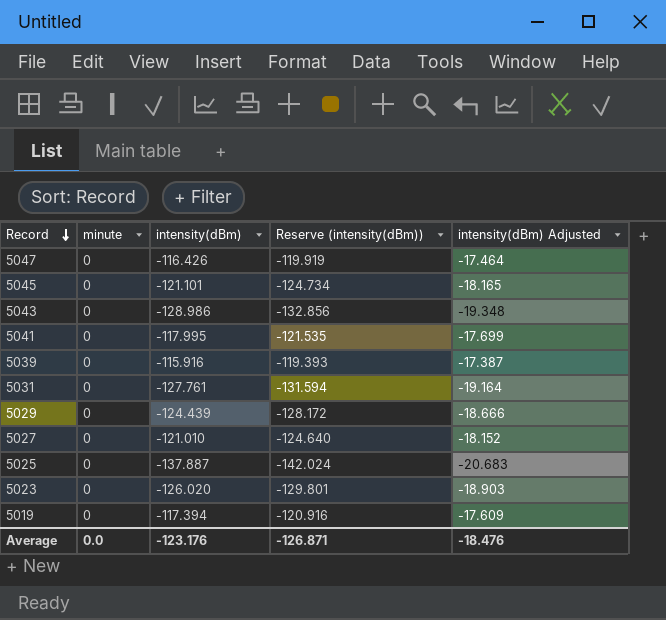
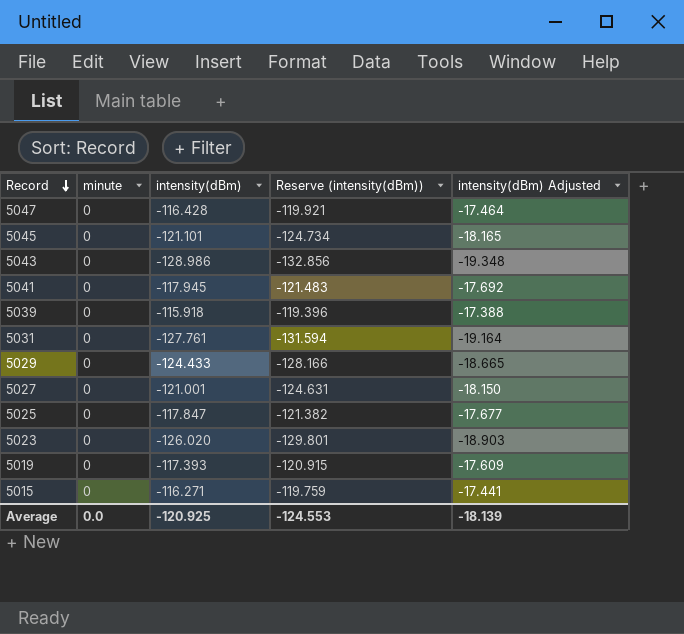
5047 | intensity(dBm): -116.426 -> -116.428
5047 | Reserve (intensity(dBm)): -119.919 -> -119.921
5041 | intensity(dBm): -117.995 -> -117.945
5041 | Reserve (intensity(dBm)): -121.535 -> -121.483
5041 | intensity(dBm) Adjusted: -17.699 -> -17.692
5039 | intensity(dBm): -115.916 -> -115.918
5039 | Reserve (intensity(dBm)): -119.393 -> -119.396
5039 | intensity(dBm) Adjusted: -17.387 -> -17.388
5029 | intensity(dBm): -124.439 -> -124.433
5029 | Reserve (intensity(dBm)): -128.172 -> -128.166
5029 | intensity(dBm) Adjusted: -18.666 -> -18.665
5027 | intensity(dBm): -121.010 -> -121.001
5027 | Reserve (intensity(dBm)): -124.640 -> -124.631
5027 | intensity(dBm) Adjusted: -18.152 -> -18.150
5025 | intensity(dBm): -137.887 -> -117.847
5025 | Reserve (intensity(dBm)): -142.024 -> -121.382
5025 | intensity(dBm) Adjusted: -20.683 -> -17.677
5019 | intensity(dBm): -117.394 -> -117.393
5019 | Reserve (intensity(dBm)): -120.916 -> -120.915
row 5015: none -> 0 | -116.271 | -119.759 | -17.441
Average | intensity(dBm): -123.176 -> -120.925
Average | Reserve (intensity(dBm)): -126.871 -> -124.553
Average | intensity(dBm) Adjusted: -18.476 -> -18.139

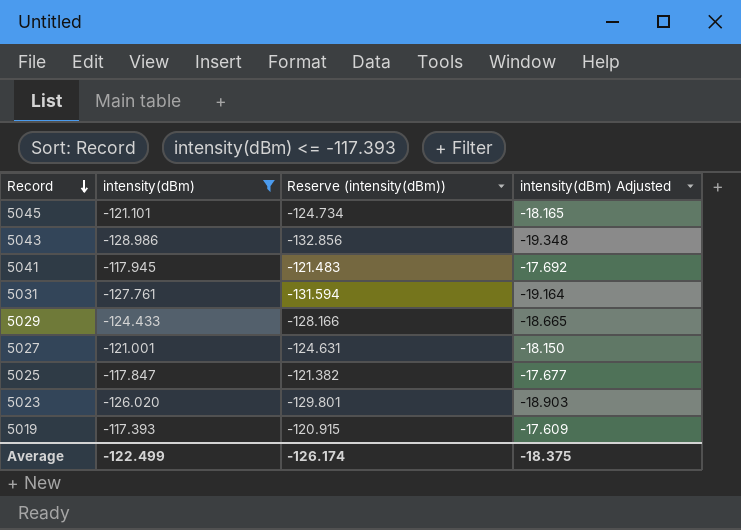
filter: none -> intensity(dBm) <= -117.393
column minute | position: 2 -> none
Average | intensity(dBm): -120.925 -> -122.499
Average | Reserve (intensity(dBm)): -124.553 -> -126.174
Average | intensity(dBm) Adjusted: -18.139 -> -18.375

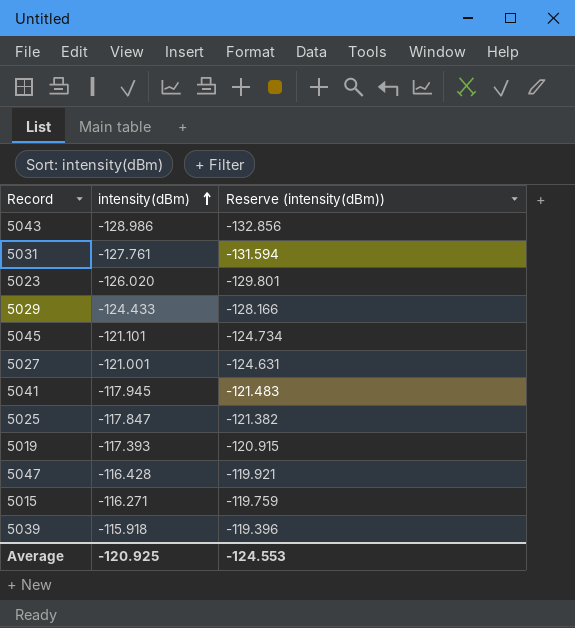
filter: intensity(dBm) <= -117.393 -> none
row order: Record descending -> intensity(dBm) ascending
column intensity(dBm) Adjusted | formula: [intensity(dBm)] * 0.15 -> none
Average | intensity(dBm): -122.499 -> -120.925
Average | Reserve (intensity(dBm)): -126.174 -> -124.553

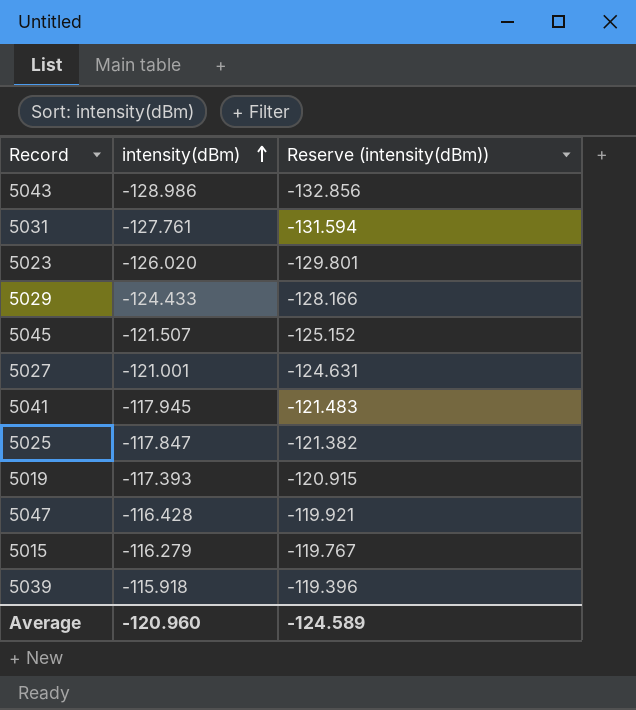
5045 | intensity(dBm): -121.101 -> -121.507
5045 | Reserve (intensity(dBm)): -124.734 -> -125.152
5015 | intensity(dBm): -116.271 -> -116.279
5015 | Reserve (intensity(dBm)): -119.759 -> -119.767
Average | intensity(dBm): -120.925 -> -120.960
Average | Reserve (intensity(dBm)): -124.553 -> -124.589

